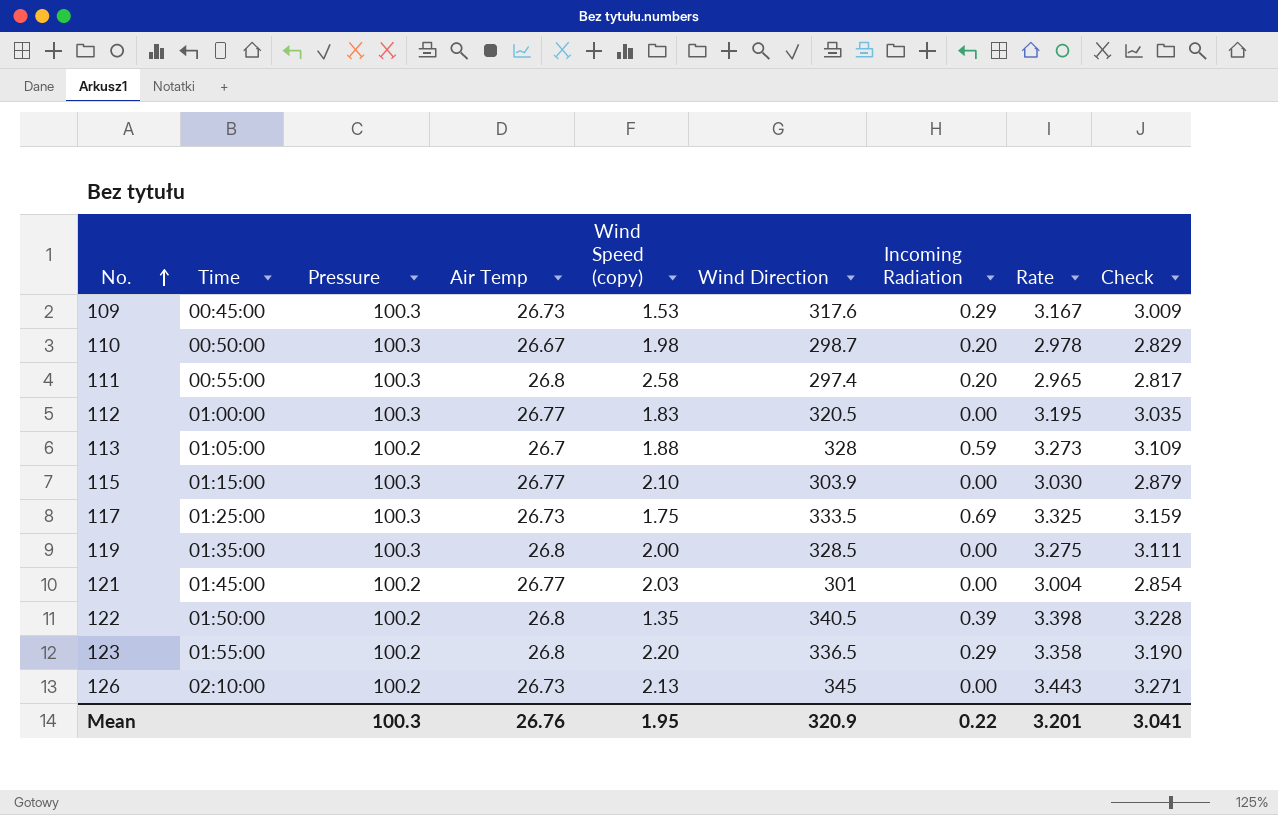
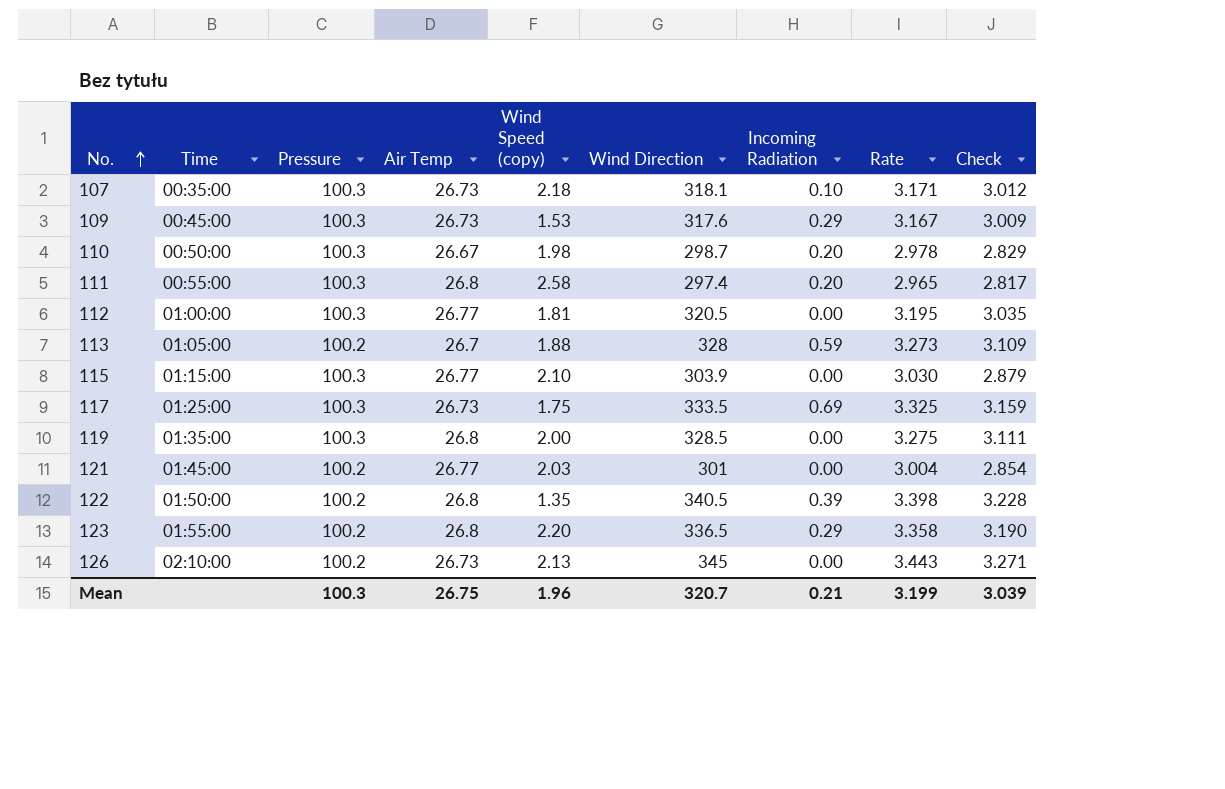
row 107: none -> 00:35:00 | 100.3 | 26.73 | 2.18 | 318.1 | 0.10 | 3.171 | 3.012
112 | Wind Speed (copy): 1.83 -> 1.81
Mean | Air Temp: 26.76 -> 26.75
Mean | Wind Speed (copy): 1.95 -> 1.96
Mean | Wind Direction: 320.9 -> 320.7
Mean | Incoming Radiation: 0.22 -> 0.21
Mean | Rate: 3.201 -> 3.199
Mean | Check: 3.041 -> 3.039

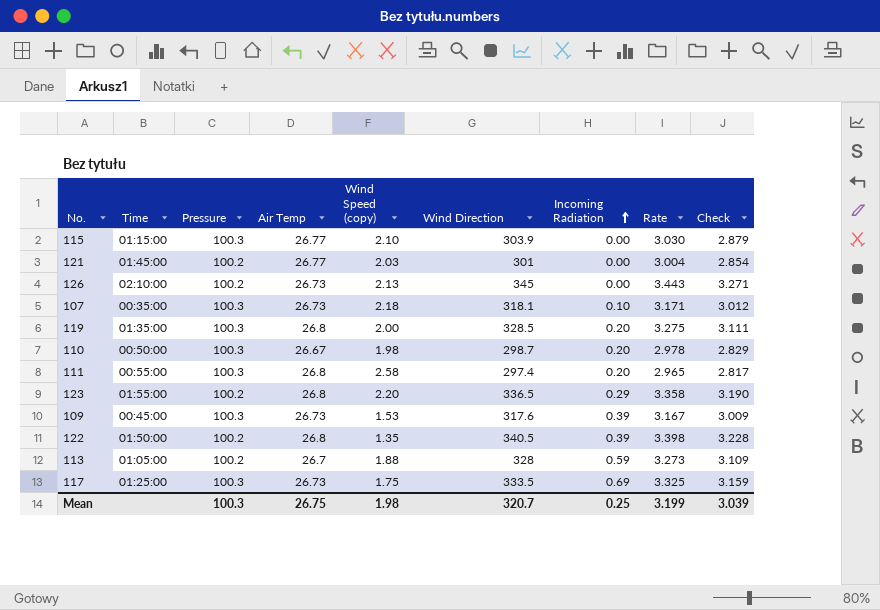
row order: No. ascending -> Incoming Radiation ascending
row 112: 01:00:00 | 100.3 | 26.77 | 1.81 | 320.5 | 0.00 | 3.195 | 3.035 -> none
119 | Incoming Radiation: 0.00 -> 0.20
109 | Incoming Radiation: 0.29 -> 0.39
Mean | Wind Speed (copy): 1.96 -> 1.98
Mean | Incoming Radiation: 0.21 -> 0.25

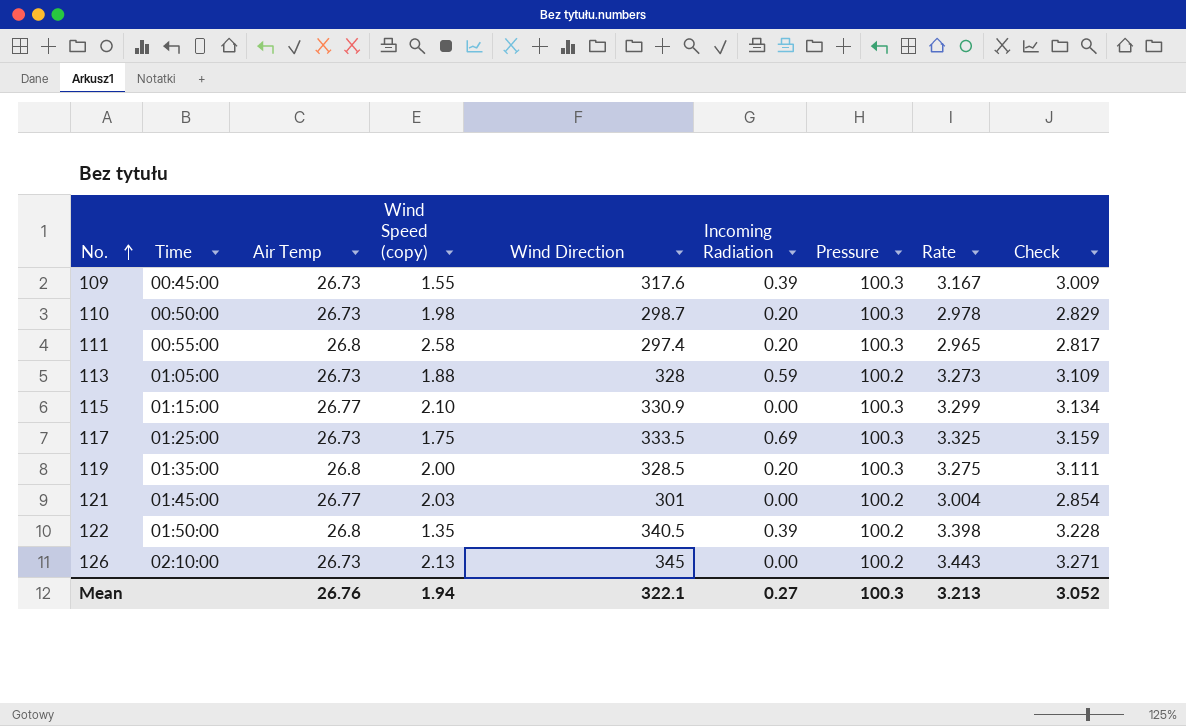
row order: Incoming Radiation ascending -> No. ascending
column Pressure | position: 3 -> 7
row 107: 00:35:00 | 100.3 | 26.73 | 2.18 | 318.1 | 0.10 | 3.171 | 3.012 -> none
row 123: 01:55:00 | 100.2 | 26.8 | 2.20 | 336.5 | 0.29 | 3.358 | 3.190 -> none
109 | Wind Speed (copy): 1.53 -> 1.55
110 | Air Temp: 26.67 -> 26.73
113 | Air Temp: 26.7 -> 26.73
115 | Wind Direction: 303.9 -> 330.9
115 | Rate: 3.030 -> 3.299
115 | Check: 2.879 -> 3.134
Mean | Air Temp: 26.75 -> 26.76
Mean | Wind Speed (copy): 1.98 -> 1.94
Mean | Wind Direction: 320.7 -> 322.1
Mean | Incoming Radiation: 0.25 -> 0.27
Mean | Rate: 3.199 -> 3.213
Mean | Check: 3.039 -> 3.052

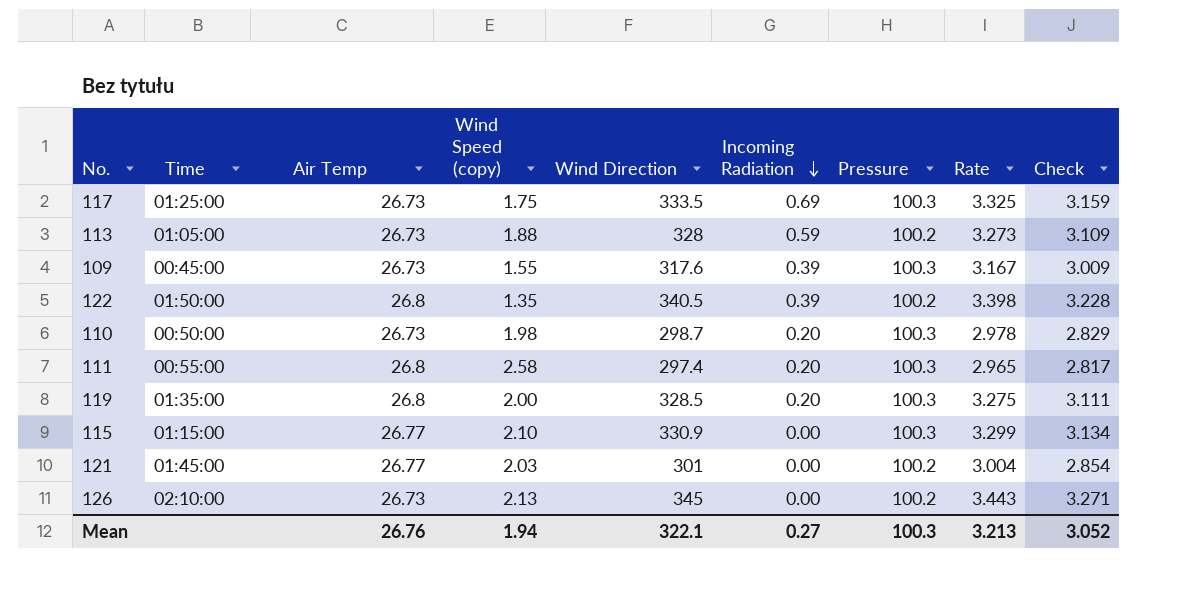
row order: No. ascending -> Incoming Radiation descending

